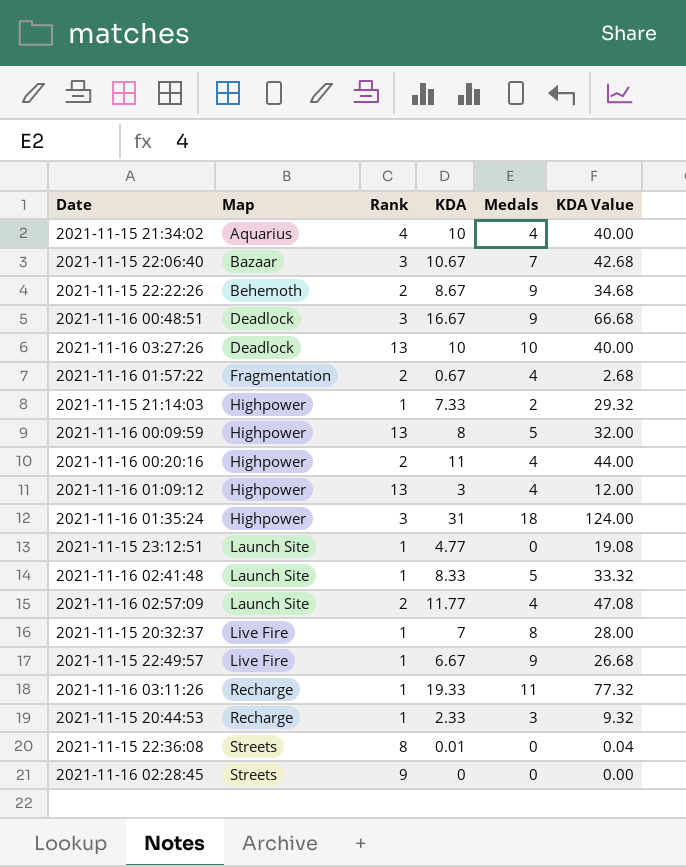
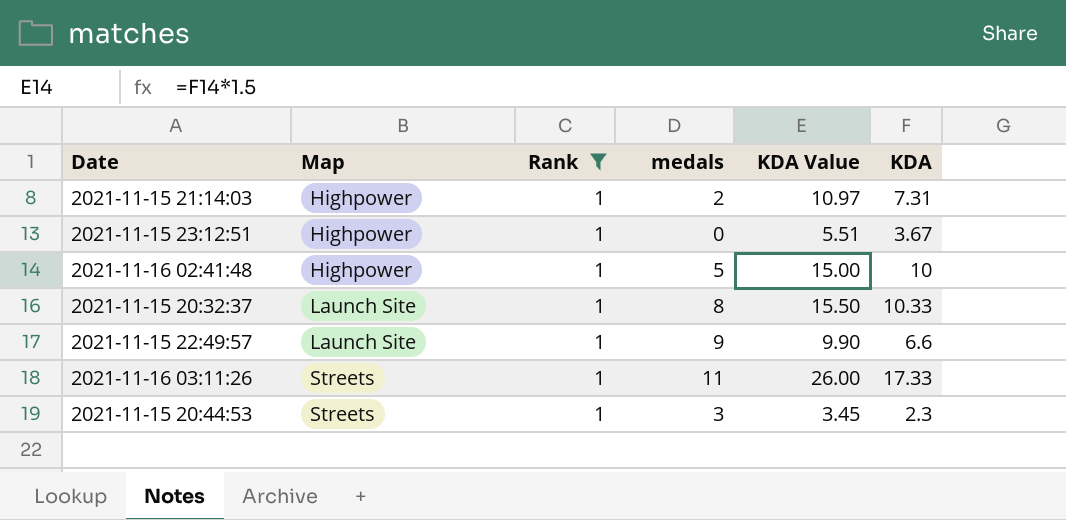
filter: none -> Rank = 1
column name: Medals -> medals
column KDA Value | formula: [KDA] * 4 -> [KDA] * 1.5
column KDA | position: 4 -> 6
2021-11-15 21:14:03 | KDA: 7.33 -> 7.31
2021-11-15 23:12:51 | Map: Launch Site -> Highpower
2021-11-15 23:12:51 | KDA: 4.77 -> 3.67
2021-11-16 02:41:48 | Map: Launch Site -> Highpower
2021-11-16 02:41:48 | KDA: 8.33 -> 10
2021-11-15 20:32:37 | Map: Live Fire -> Launch Site
2021-11-15 20:32:37 | KDA: 7 -> 10.33
2021-11-15 22:49:57 | Map: Live Fire -> Launch Site
2021-11-15 22:49:57 | KDA: 6.67 -> 6.6
2021-11-16 03:11:26 | Map: Recharge -> Streets
2021-11-16 03:11:26 | KDA: 19.33 -> 17.33
2021-11-15 20:44:53 | Map: Recharge -> Streets
2021-11-15 20:44:53 | KDA: 2.33 -> 2.3

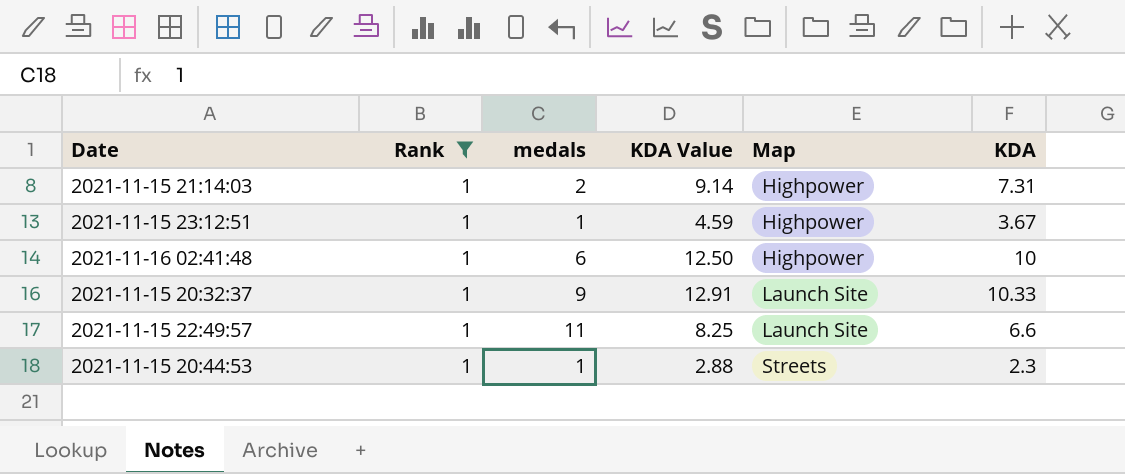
column KDA Value | formula: [KDA] * 1.5 -> [KDA] * 1.25
column Map | position: 2 -> 5
row 2021-11-16 03:11:26: Streets | 1 | 11 | 26.00 | 17.33 -> none
2021-11-15 23:12:51 | medals: 0 -> 1
2021-11-16 02:41:48 | medals: 5 -> 6
2021-11-15 20:32:37 | medals: 8 -> 9
2021-11-15 22:49:57 | medals: 9 -> 11
2021-11-15 20:44:53 | medals: 3 -> 1

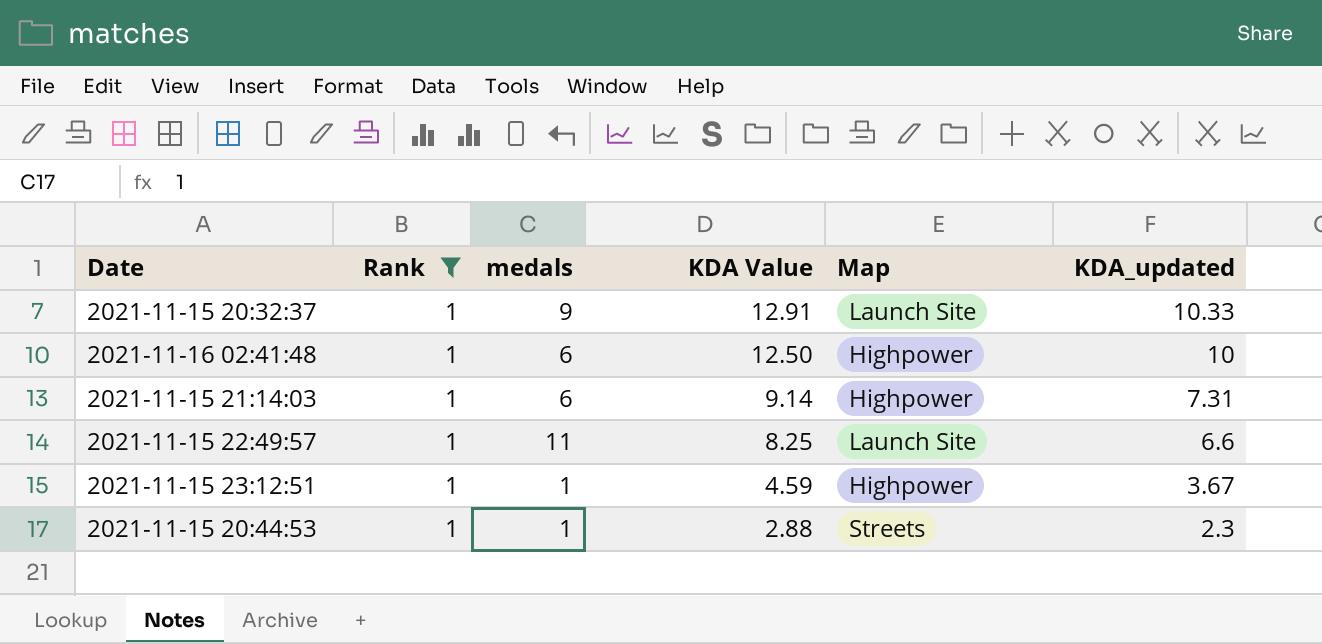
row order: Map ascending -> KDA Value descending
column name: KDA -> KDA_updated
2021-11-15 21:14:03 | medals: 2 -> 6

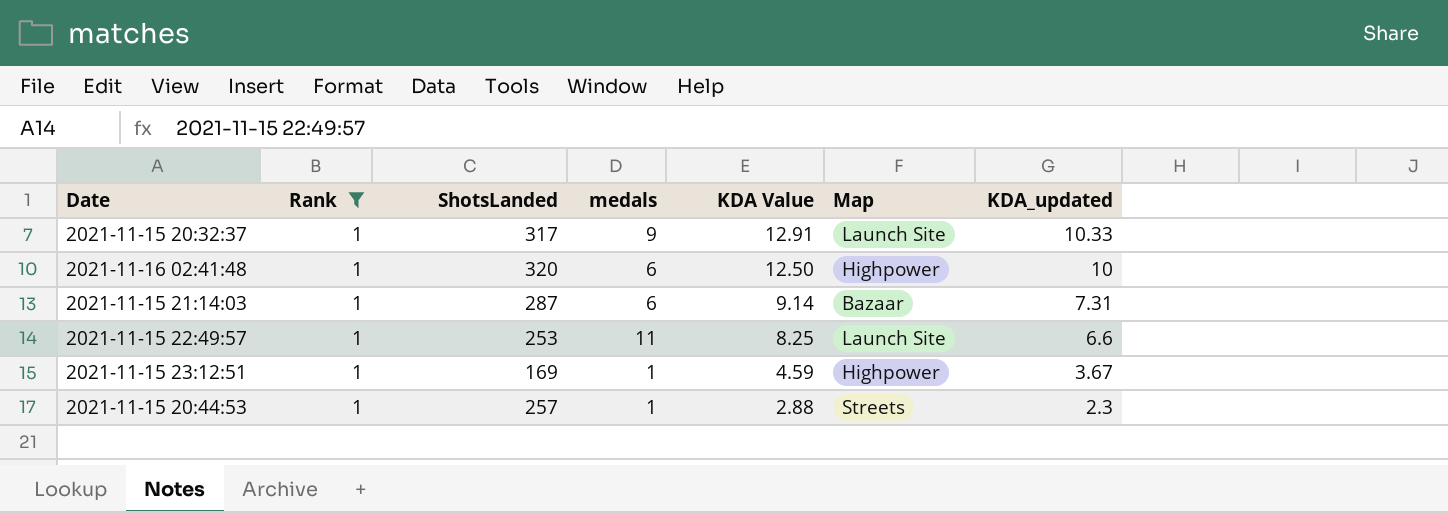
column ShotsLanded | position: none -> 3
2021-11-15 21:14:03 | Map: Highpower -> Bazaar

